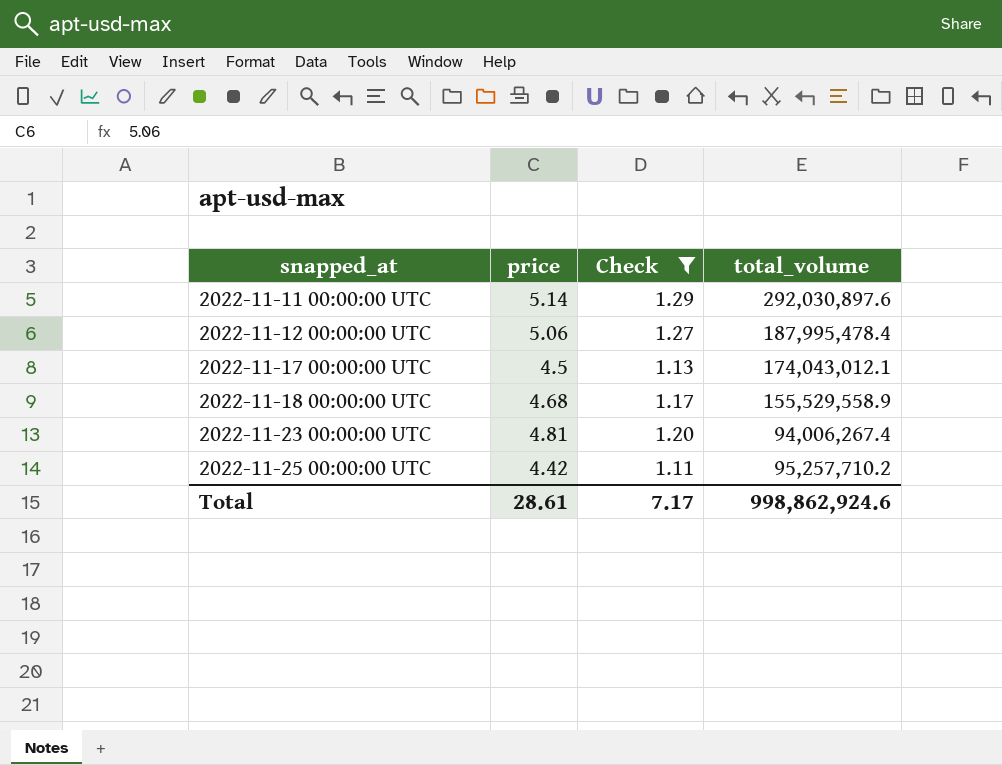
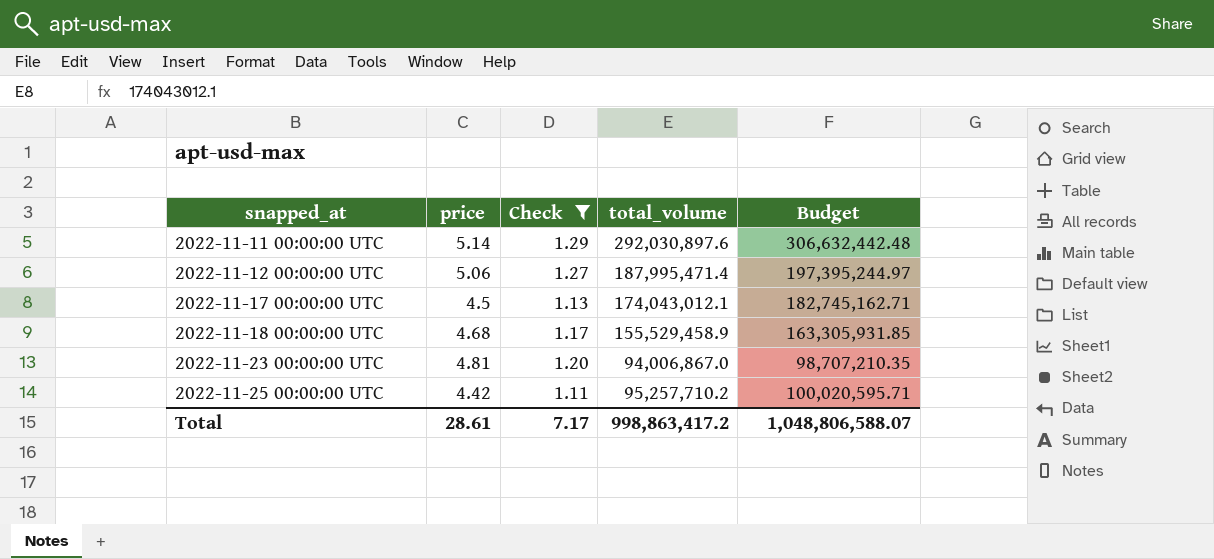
column Budget | formula: none -> [total_volume] * 1.05
2022-11-12 00:00:00 UTC | total_volume: 187,995,478.4 -> 187,995,471.4
2022-11-18 00:00:00 UTC | total_volume: 155,529,558.9 -> 155,529,458.9
2022-11-23 00:00:00 UTC | total_volume: 94,006,267.4 -> 94,006,867.0
Total | total_volume: 998,862,924.6 -> 998,863,417.2

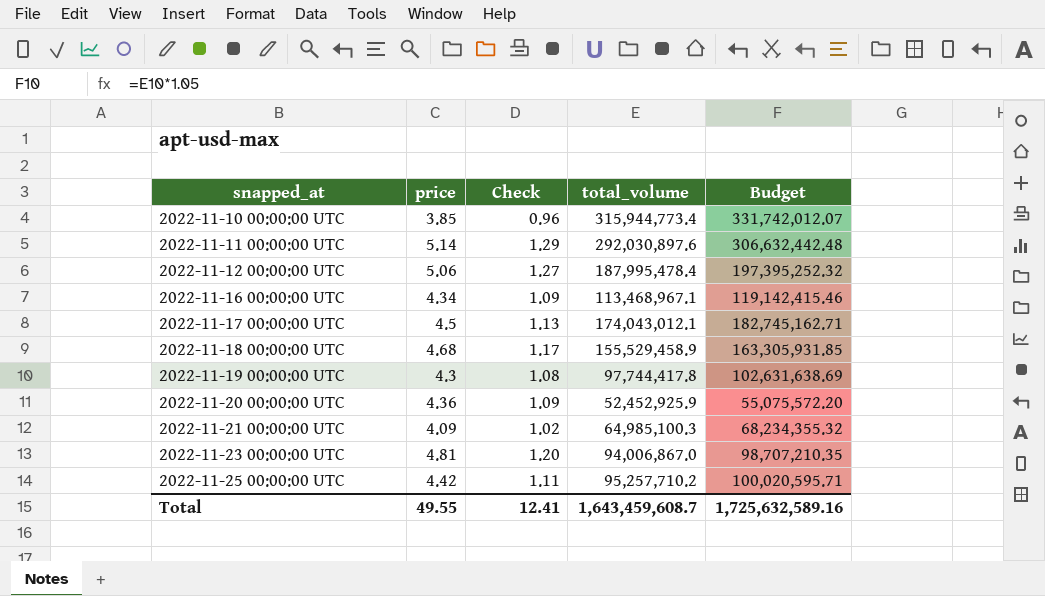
filter: Check >= 1.11 -> none
2022-11-12 00:00:00 UTC | total_volume: 187,995,471.4 -> 187,995,478.4
2022-11-12 00:00:00 UTC | Budget: 197,395,244.97 -> 197,395,252.32
Total | price: 28.61 -> 49.55
Total | Check: 7.17 -> 12.41
Total | total_volume: 998,863,417.2 -> 1,643,459,608.7
Total | Budget: 1,048,806,588.07 -> 1,725,632,589.16

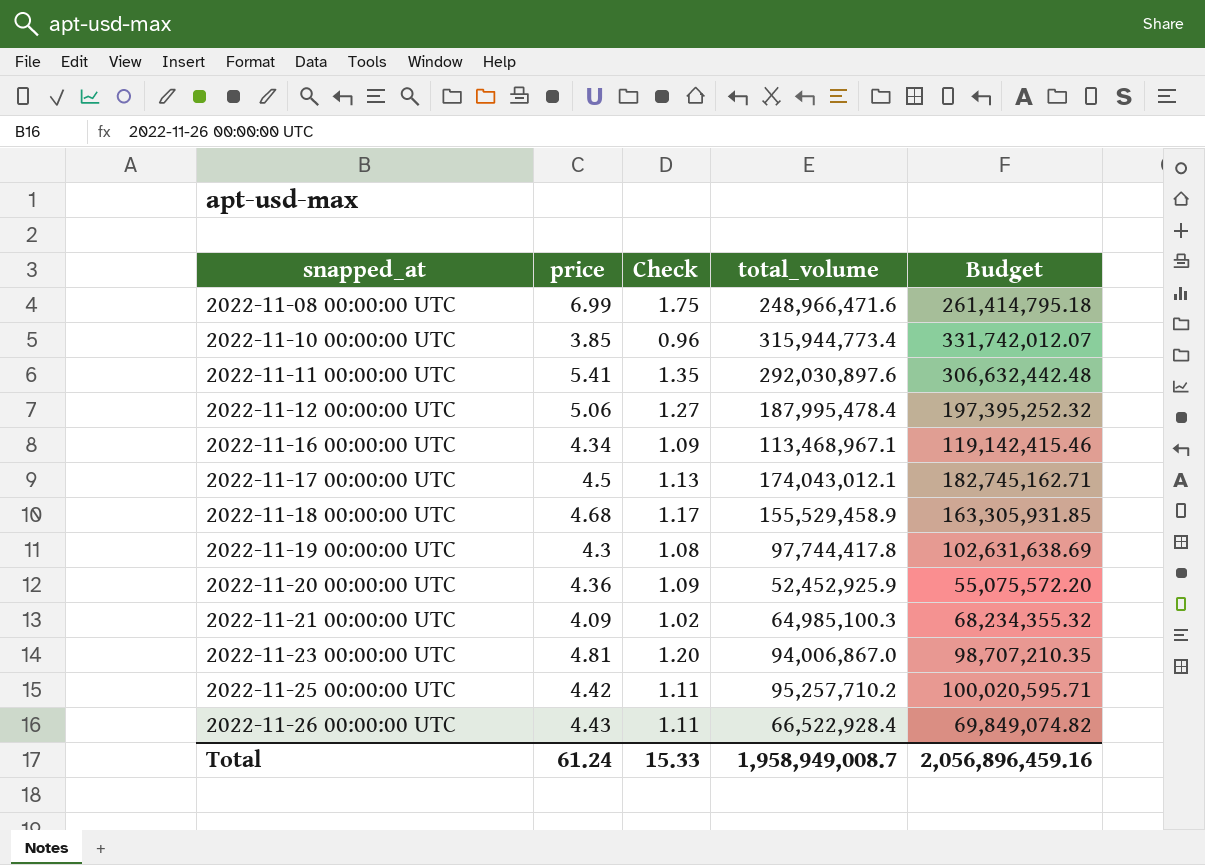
row 2022-11-08 00:00:00 UTC: none -> 6.99 | 1.75 | 248,966,471.6 | 261,414,795.18
2022-11-11 00:00:00 UTC | price: 5.14 -> 5.41
2022-11-11 00:00:00 UTC | Check: 1.29 -> 1.35
row 2022-11-26 00:00:00 UTC: none -> 4.43 | 1.11 | 66,522,928.4 | 69,849,074.82
Total | price: 49.55 -> 61.24
Total | Check: 12.41 -> 15.33
Total | total_volume: 1,643,459,608.7 -> 1,958,949,008.7
Total | Budget: 1,725,632,589.16 -> 2,056,896,459.16

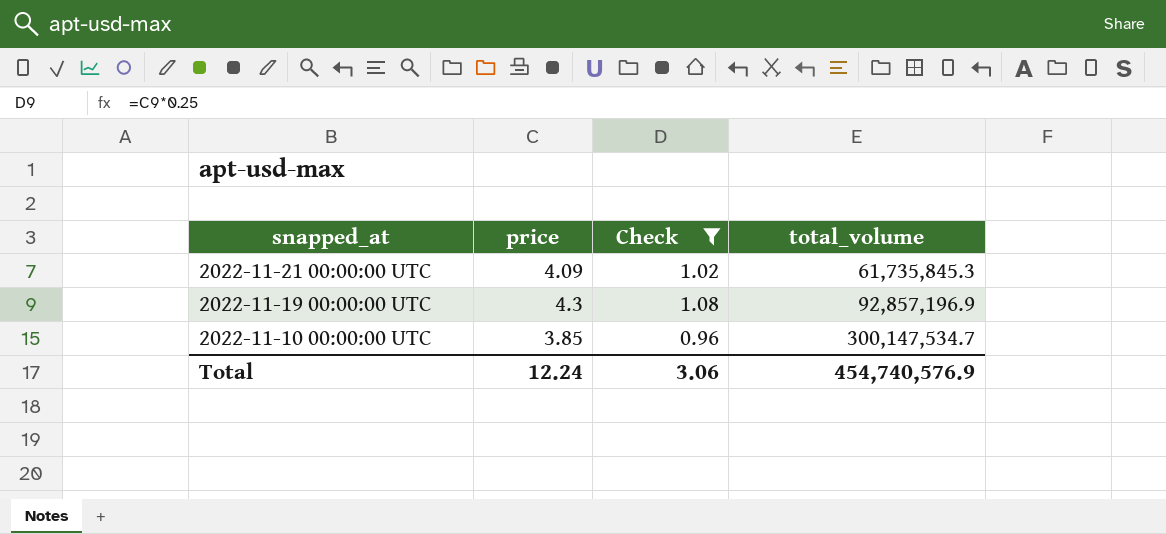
filter: none -> Check <= 1.08
row order: snapped_at ascending -> snapped_at descending
column Budget | formula: [total_volume] * 1.05 -> none
2022-11-21 00:00:00 UTC | total_volume: 64,985,100.3 -> 61,735,845.3
2022-11-19 00:00:00 UTC | total_volume: 97,744,417.8 -> 92,857,196.9
2022-11-10 00:00:00 UTC | total_volume: 315,944,773.4 -> 300,147,534.7
Total | price: 61.24 -> 12.24
Total | Check: 15.33 -> 3.06
Total | total_volume: 1,958,949,008.7 -> 454,740,576.9

